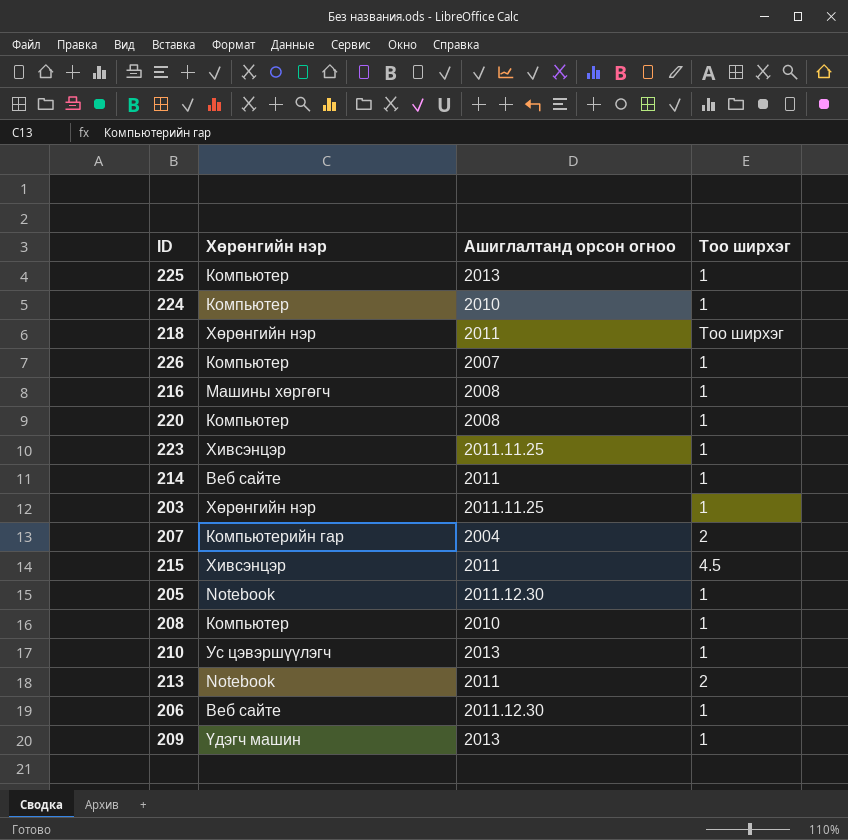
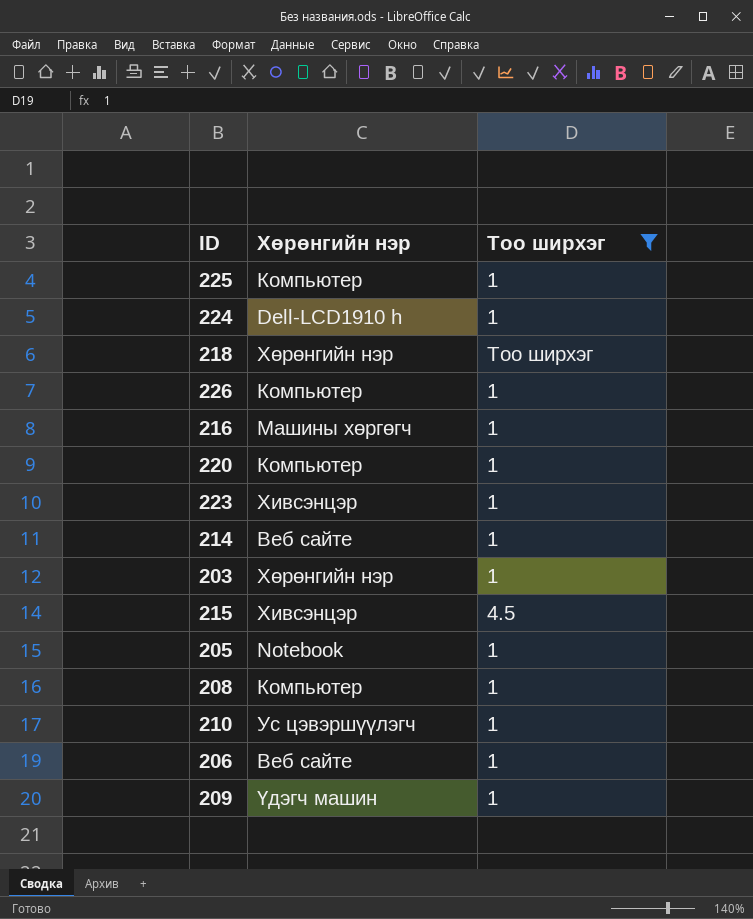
filter: none -> Тоо ширхэг != 2
column Ашиглалтанд орсон огноо | position: 3 -> none
224 | Хөрөнгийн нэр: Компьютер -> Dell-LCD1910 h

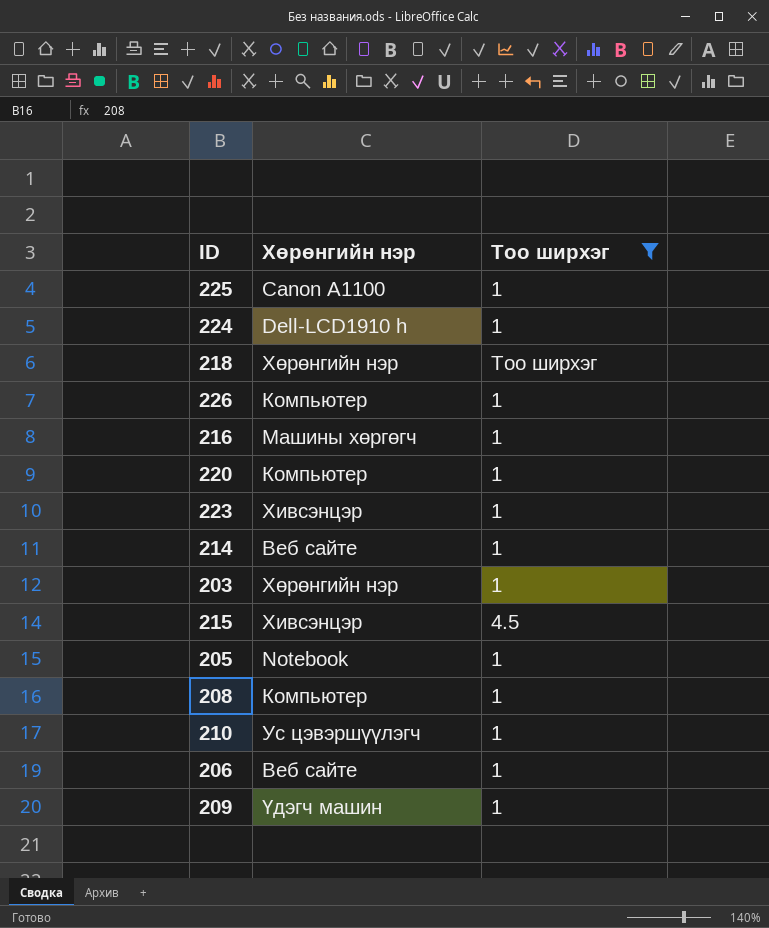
225 | Хөрөнгийн нэр: Компьютер -> Canon A1100

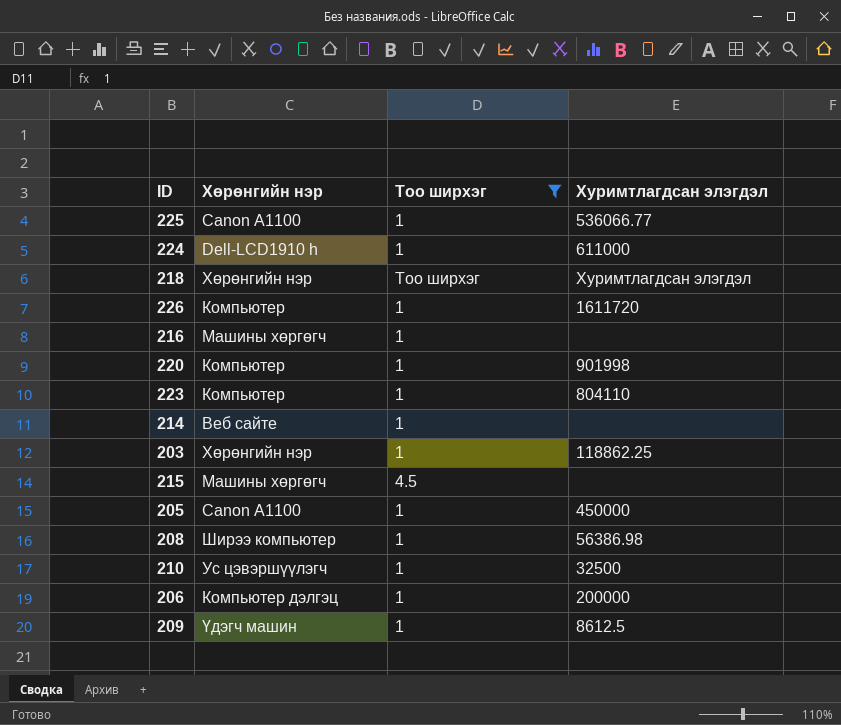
column Хуримтлагдсан элэгдэл | position: none -> 4
223 | Хөрөнгийн нэр: Хивсэнцэр -> Компьютер
215 | Хөрөнгийн нэр: Хивсэнцэр -> Машины хөргөгч
205 | Хөрөнгийн нэр: Notebook -> Canon A1100
208 | Хөрөнгийн нэр: Компьютер -> Ширээ компьютер
206 | Хөрөнгийн нэр: Веб сайте -> Компьютер дэлгэц

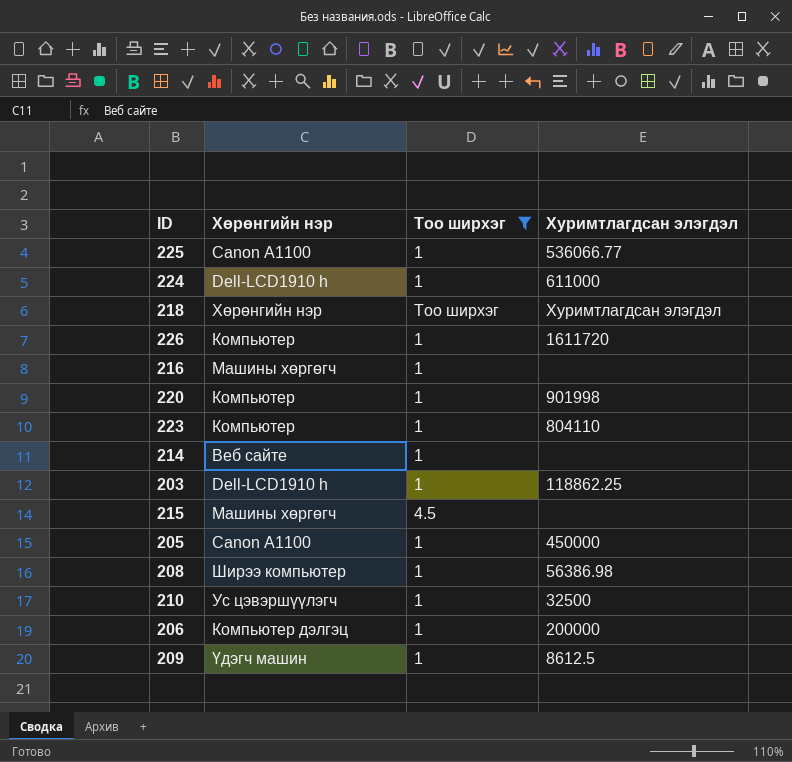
203 | Хөрөнгийн нэр: Хөрөнгийн нэр -> Dell-LCD1910 h

